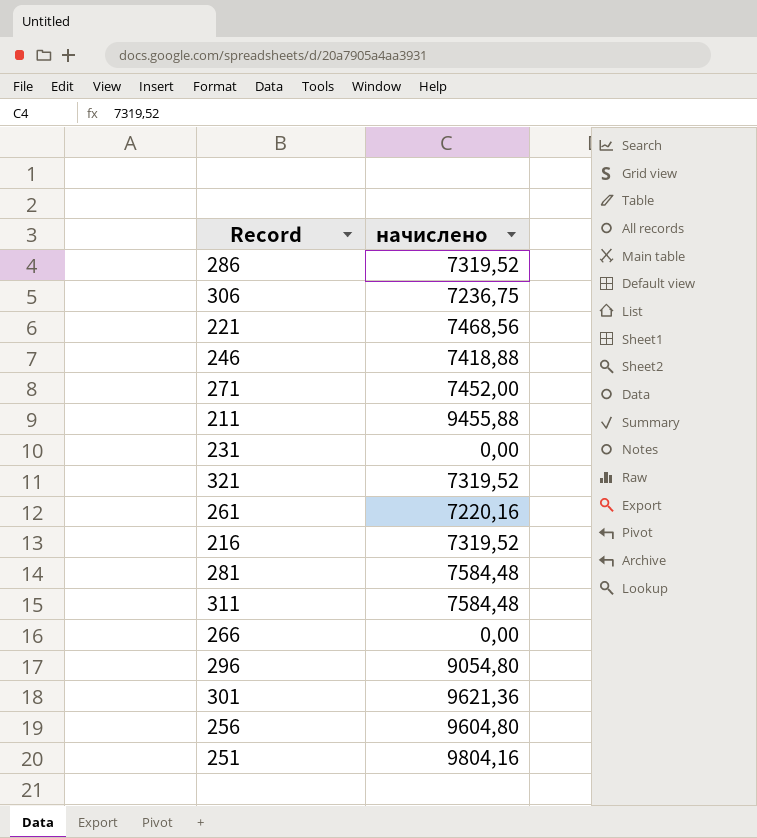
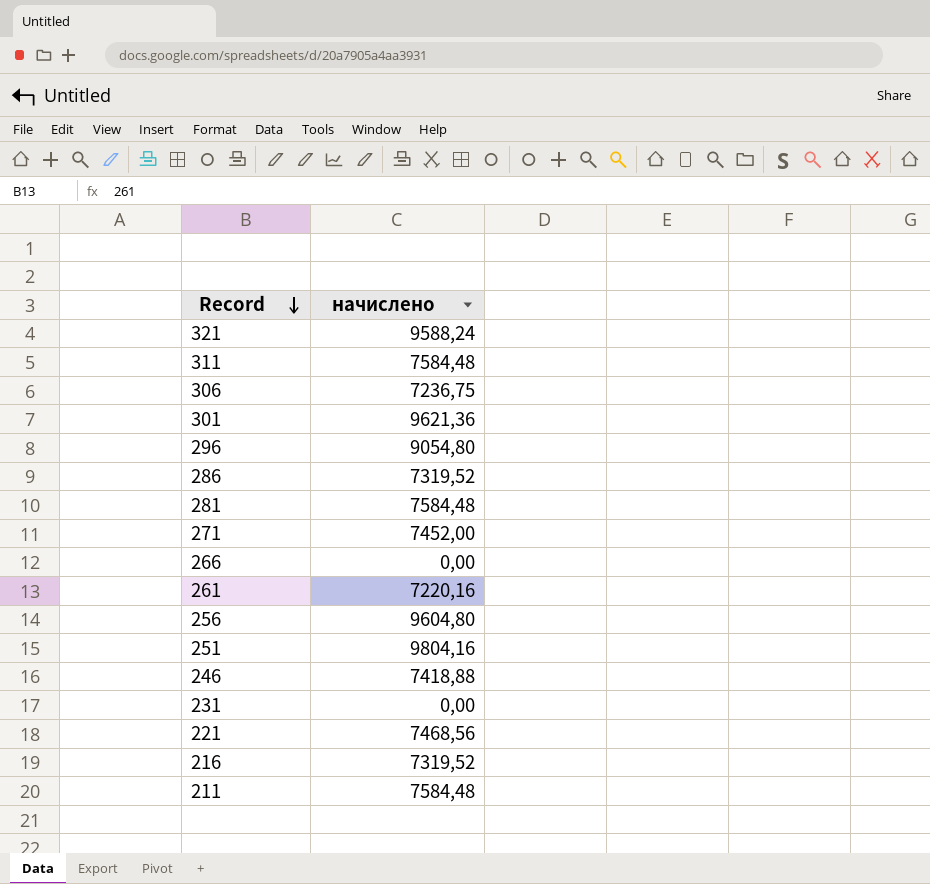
row order: none -> Record descending
321 | начислено: 7319,52 -> 9588,24
211 | начислено: 9455,88 -> 7584,48

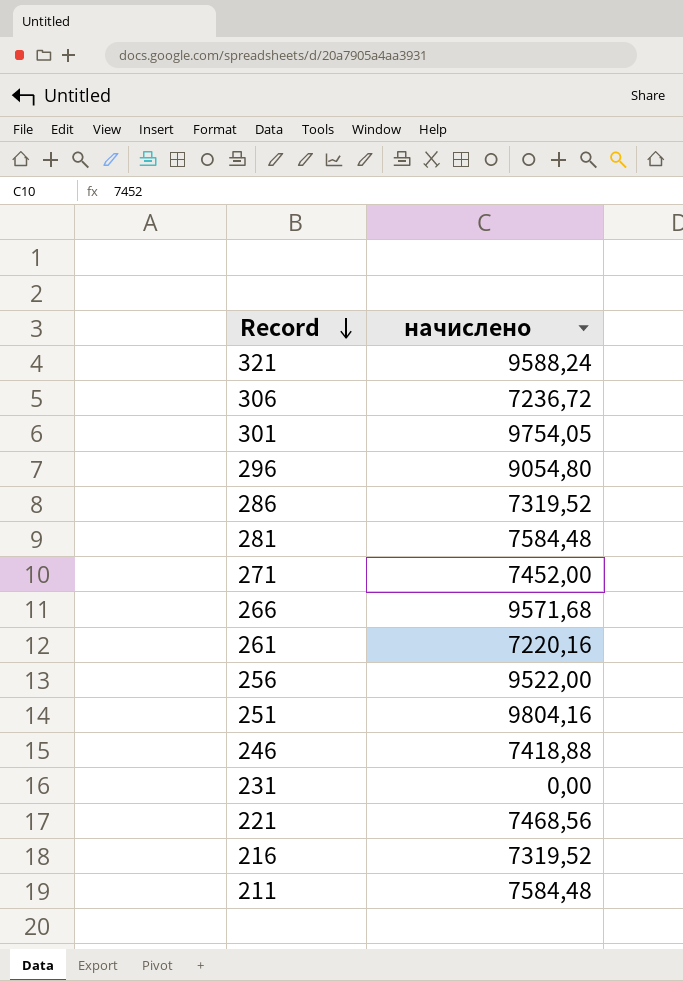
row 311: 7584,48 -> none
306 | начислено: 7236,75 -> 7236,72
301 | начислено: 9621,36 -> 9754,05
266 | начислено: 0,00 -> 9571,68
256 | начислено: 9604,80 -> 9522,00

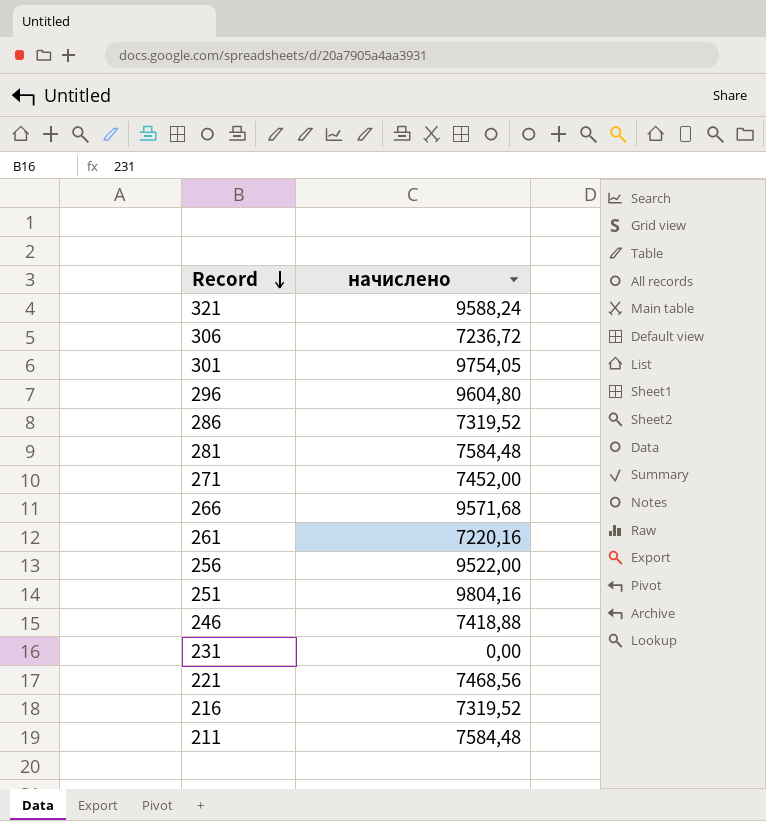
296 | начислено: 9054,80 -> 9604,80

